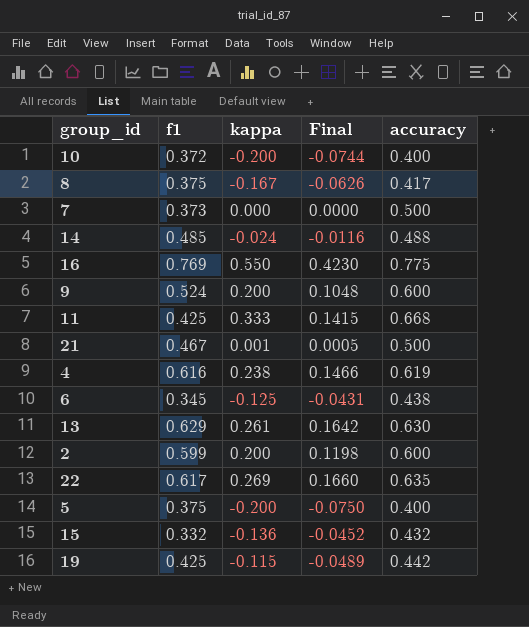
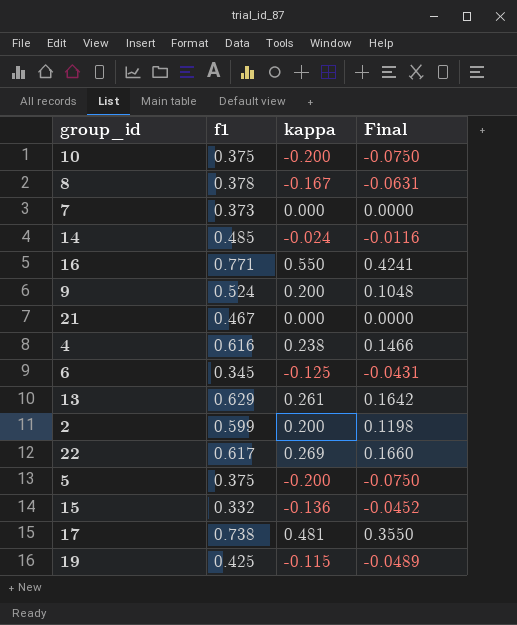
column accuracy | position: 5 -> none
row 11: 0.425 | 0.333 | 0.1415 | 0.668 -> none
10 | f1: 0.372 -> 0.375
10 | Final: -0.0744 -> -0.0750
8 | f1: 0.375 -> 0.378
8 | Final: -0.0626 -> -0.0631
16 | f1: 0.769 -> 0.771
16 | Final: 0.4230 -> 0.4241
21 | kappa: 0.001 -> 0.000
21 | Final: 0.0005 -> 0.0000
row 17: none -> 0.738 | 0.481 | 0.3550

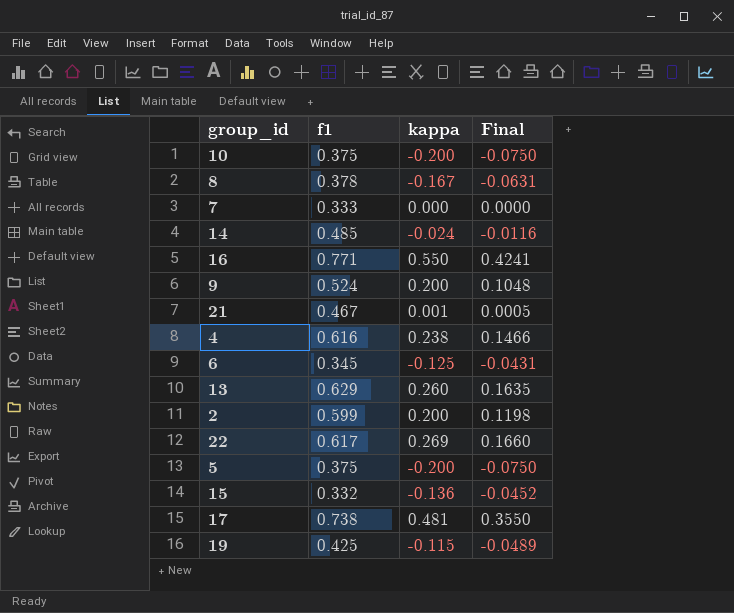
7 | f1: 0.373 -> 0.333
21 | kappa: 0.000 -> 0.001
21 | Final: 0.0000 -> 0.0005
13 | kappa: 0.261 -> 0.260
13 | Final: 0.1642 -> 0.1635

